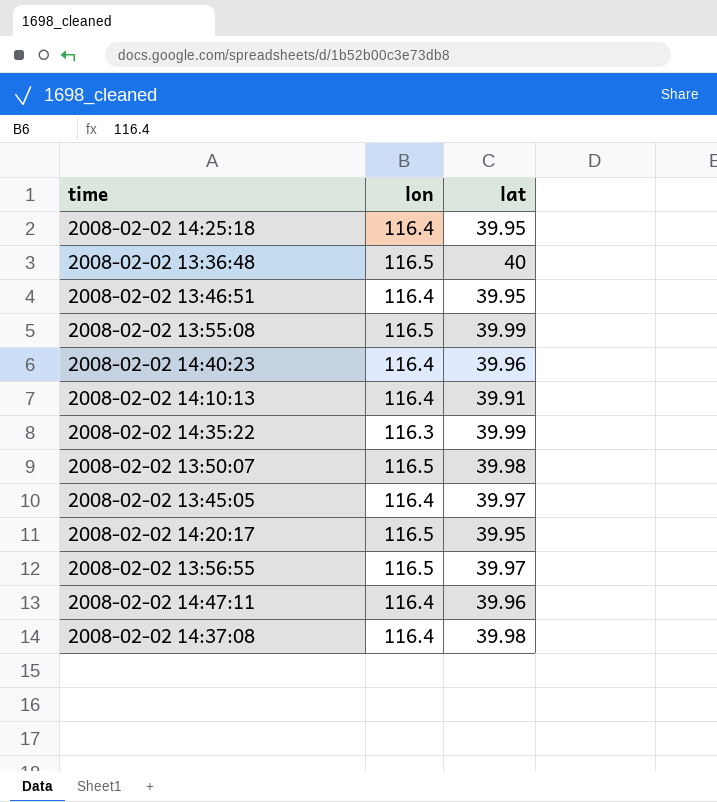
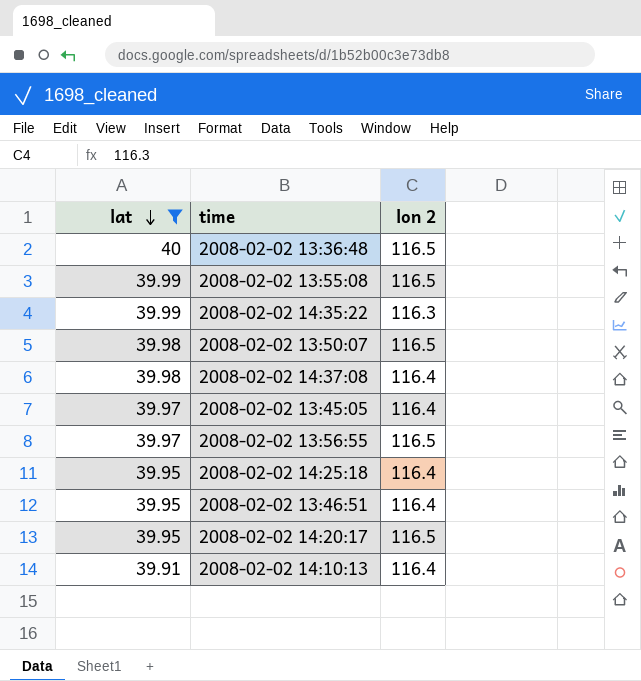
filter: none -> lat != 39.96
row order: none -> lat descending
column lat | position: 3 -> 1
column name: lon -> lon 2

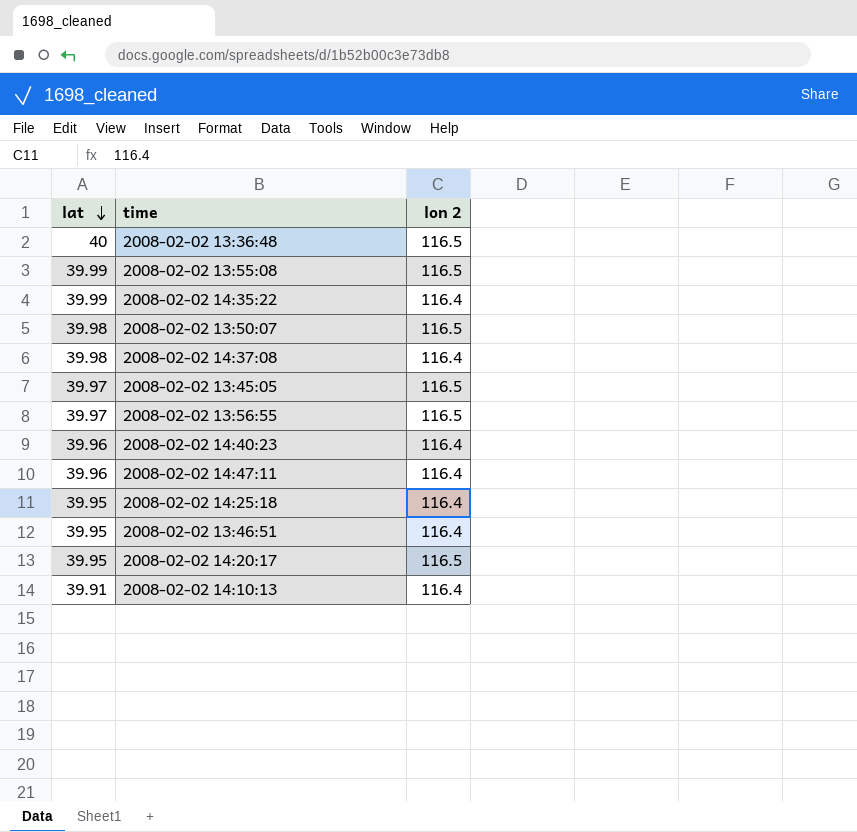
filter: lat != 39.96 -> none
2008-02-02 14:35:22 | lon 2: 116.3 -> 116.4
2008-02-02 13:45:05 | lon 2: 116.4 -> 116.5

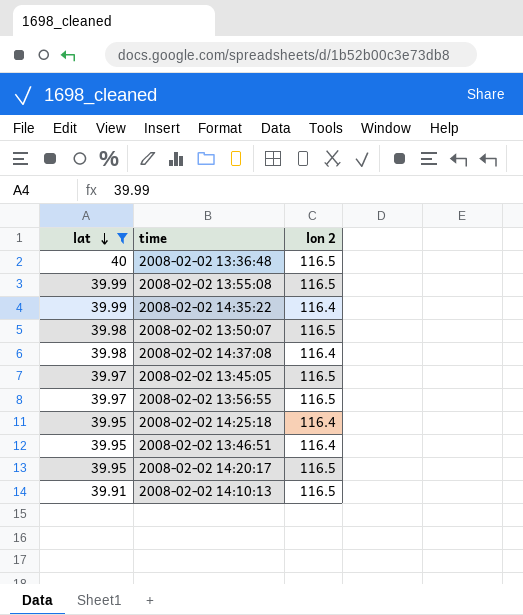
filter: none -> lat != 39.96
2008-02-02 14:10:13 | lon 2: 116.4 -> 116.5

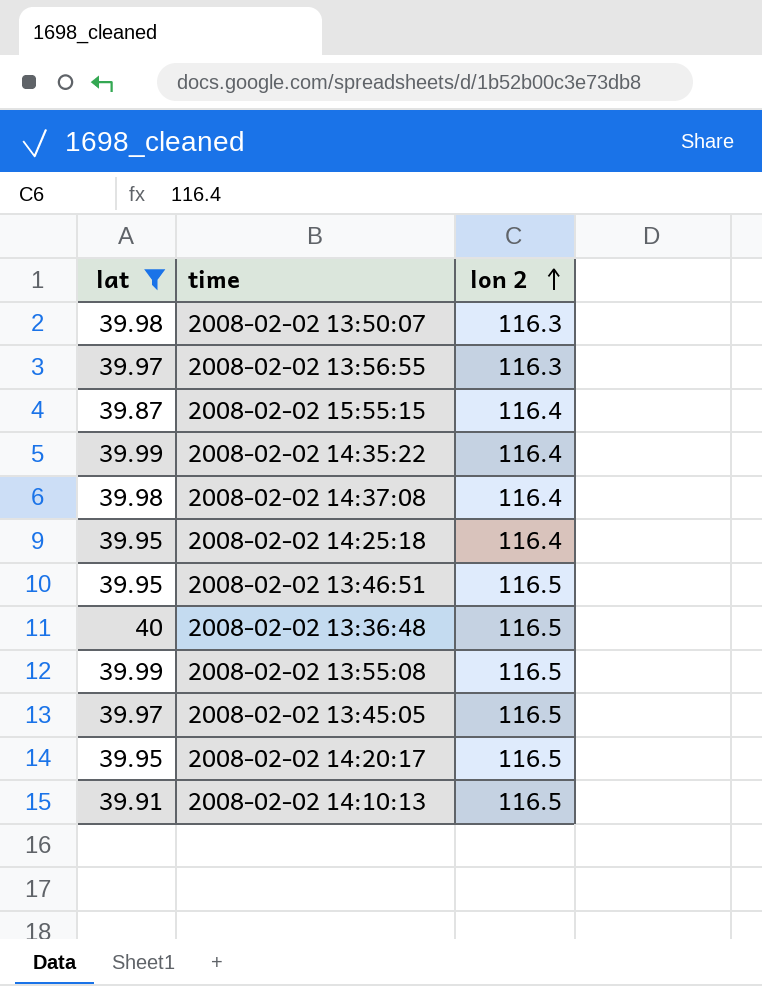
row order: lat descending -> lon 2 ascending
2008-02-02 13:50:07 | lon 2: 116.5 -> 116.3
2008-02-02 13:56:55 | lon 2: 116.5 -> 116.3
row 2008-02-02 15:55:15: none -> 39.87 | 116.4
2008-02-02 13:46:51 | lon 2: 116.4 -> 116.5

